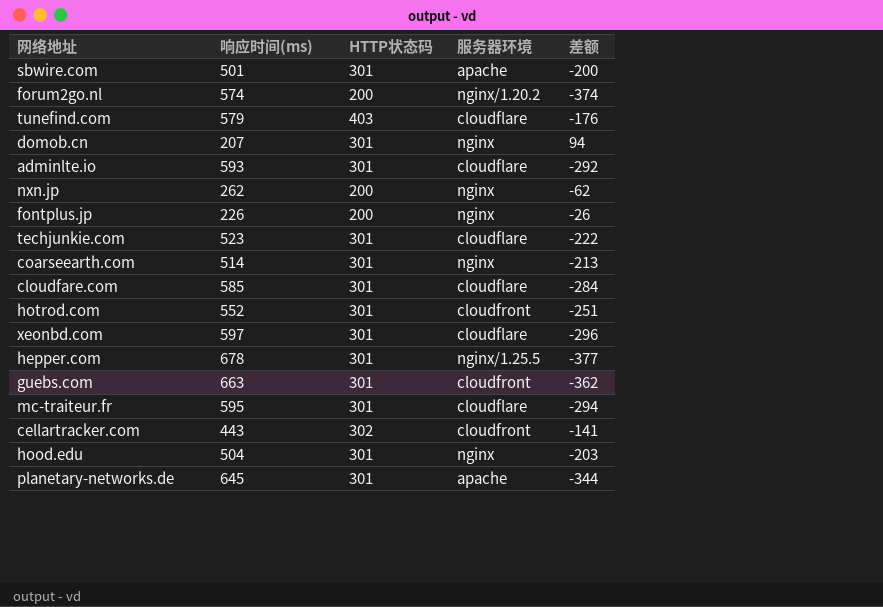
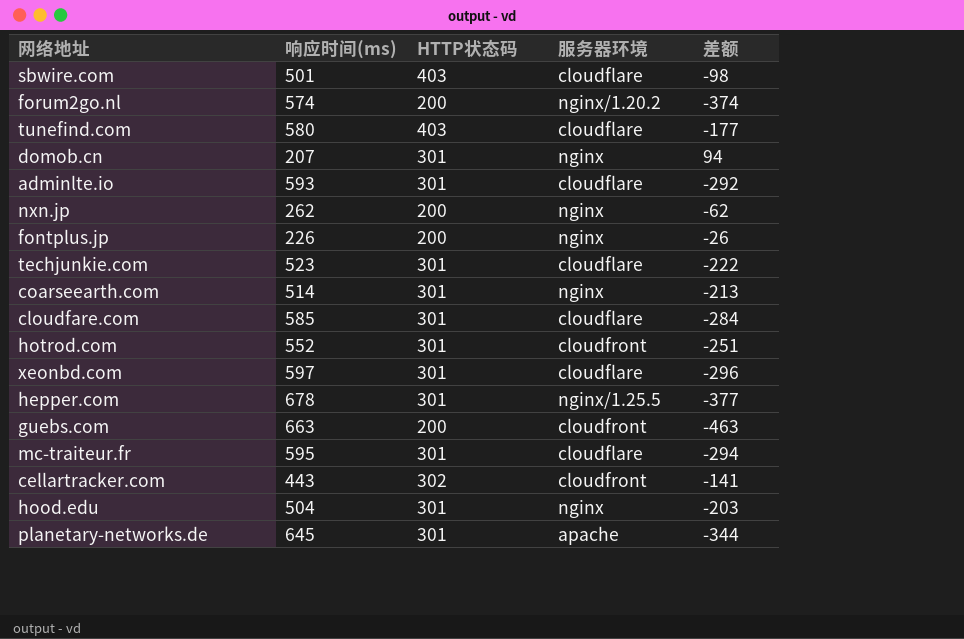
sbwire.com | HTTP状态码: 301 -> 403
sbwire.com | 服务器环境: apache -> cloudflare
sbwire.com | 差额: -200 -> -98
tunefind.com | 响应时间(ms): 579 -> 580
tunefind.com | 差额: -176 -> -177
guebs.com | HTTP状态码: 301 -> 200
guebs.com | 差额: -362 -> -463

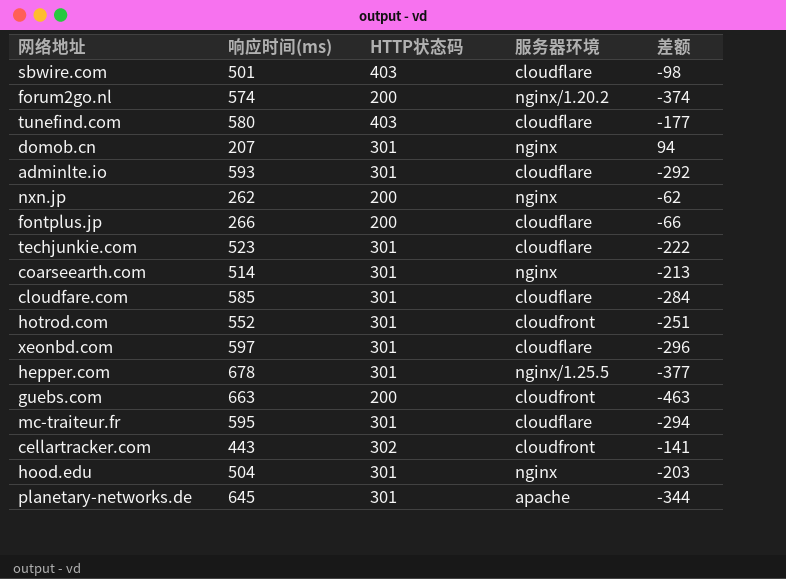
fontplus.jp | 响应时间(ms): 226 -> 266
fontplus.jp | 服务器环境: nginx -> cloudflare
fontplus.jp | 差额: -26 -> -66

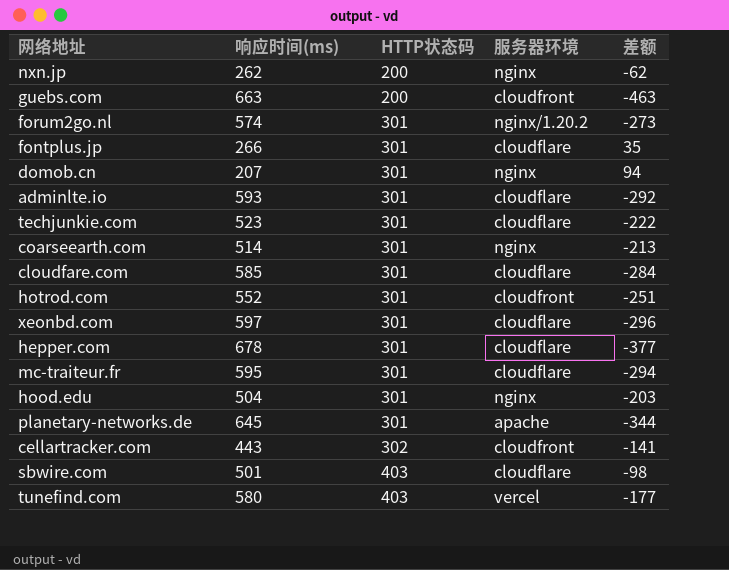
row order: none -> HTTP状态码 ascending
forum2go.nl | HTTP状态码: 200 -> 301
forum2go.nl | 差额: -374 -> -273
fontplus.jp | HTTP状态码: 200 -> 301
fontplus.jp | 差额: -66 -> 35
hepper.com | 服务器环境: nginx/1.25.5 -> cloudflare
tunefind.com | 服务器环境: cloudflare -> vercel

